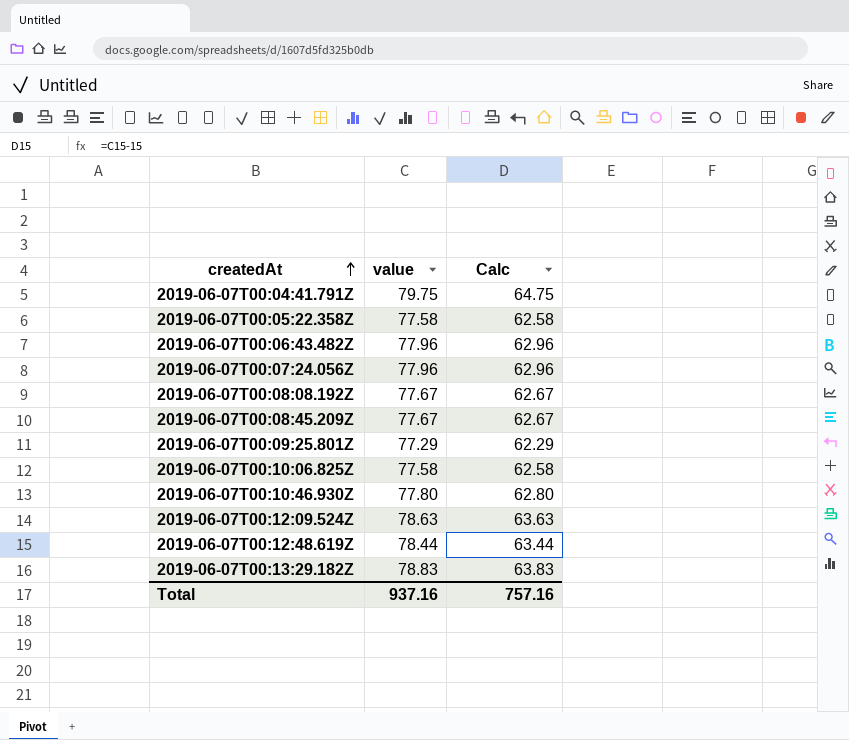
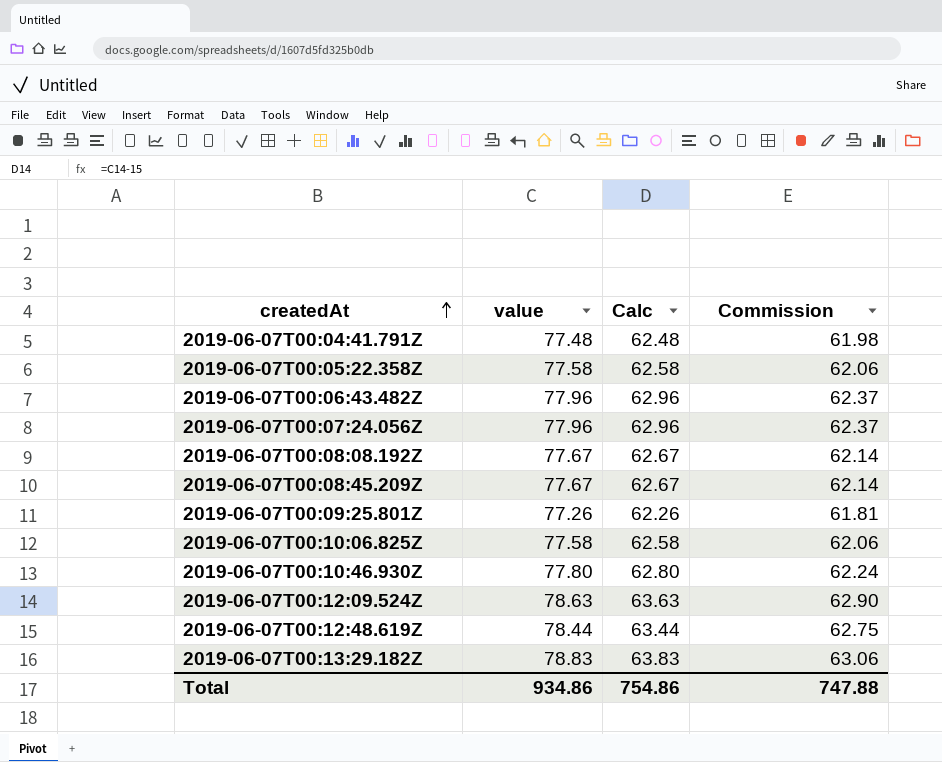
column Commission | formula: none -> [value] * 0.8
2019-06-07T00:04:41.791Z | value: 79.75 -> 77.48
2019-06-07T00:04:41.791Z | Calc: 64.75 -> 62.48
2019-06-07T00:09:25.801Z | value: 77.29 -> 77.26
2019-06-07T00:09:25.801Z | Calc: 62.29 -> 62.26
Total | value: 937.16 -> 934.86
Total | Calc: 757.16 -> 754.86

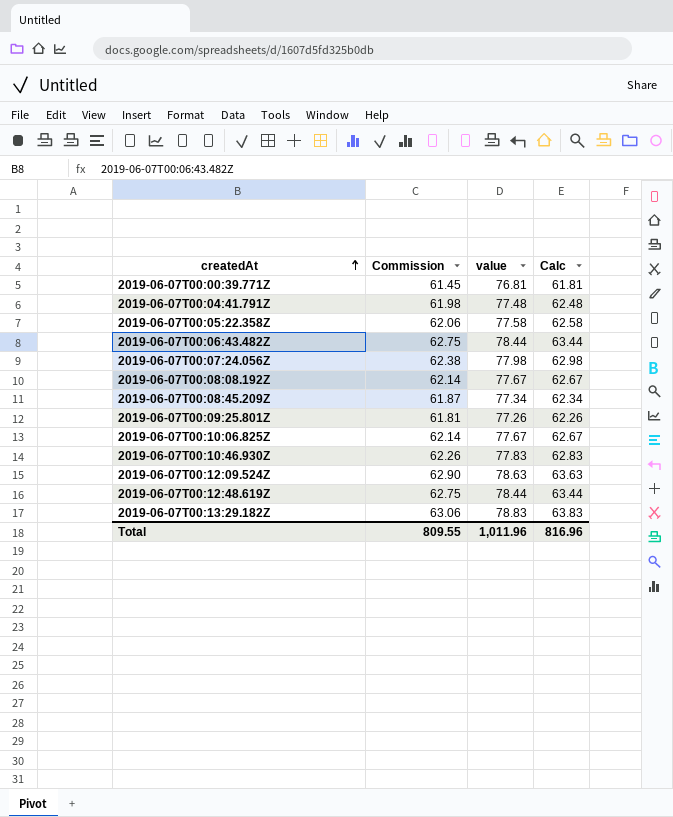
column Commission | position: 4 -> 2
row 2019-06-07T00:00:39.771Z: none -> 61.45 | 76.81 | 61.81
2019-06-07T00:06:43.482Z | Commission: 62.37 -> 62.75
2019-06-07T00:06:43.482Z | value: 77.96 -> 78.44
2019-06-07T00:06:43.482Z | Calc: 62.96 -> 63.44
2019-06-07T00:07:24.056Z | Commission: 62.37 -> 62.38
2019-06-07T00:07:24.056Z | value: 77.96 -> 77.98
2019-06-07T00:07:24.056Z | Calc: 62.96 -> 62.98
2019-06-07T00:08:45.209Z | Commission: 62.14 -> 61.87
2019-06-07T00:08:45.209Z | value: 77.67 -> 77.34
2019-06-07T00:08:45.209Z | Calc: 62.67 -> 62.34
2019-06-07T00:10:06.825Z | Commission: 62.06 -> 62.14
2019-06-07T00:10:06.825Z | value: 77.58 -> 77.67
2019-06-07T00:10:06.825Z | Calc: 62.58 -> 62.67
2019-06-07T00:10:46.930Z | Commission: 62.24 -> 62.26
2019-06-07T00:10:46.930Z | value: 77.80 -> 77.83
2019-06-07T00:10:46.930Z | Calc: 62.80 -> 62.83
Total | Commission: 747.88 -> 809.55
Total | value: 934.86 -> 1,011.96
Total | Calc: 754.86 -> 816.96

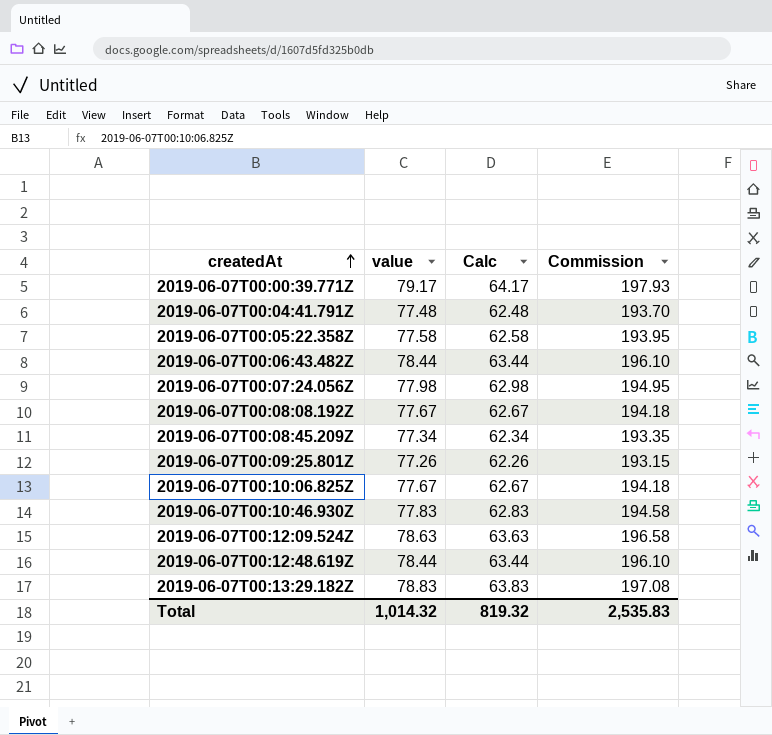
column Commission | formula: [value] * 0.8 -> [value] * 2.5
column Commission | position: 2 -> 4
2019-06-07T00:00:39.771Z | value: 76.81 -> 79.17
2019-06-07T00:00:39.771Z | Calc: 61.81 -> 64.17
Total | value: 1,011.96 -> 1,014.32
Total | Calc: 816.96 -> 819.32
Total | Commission: 809.55 -> 2,535.83

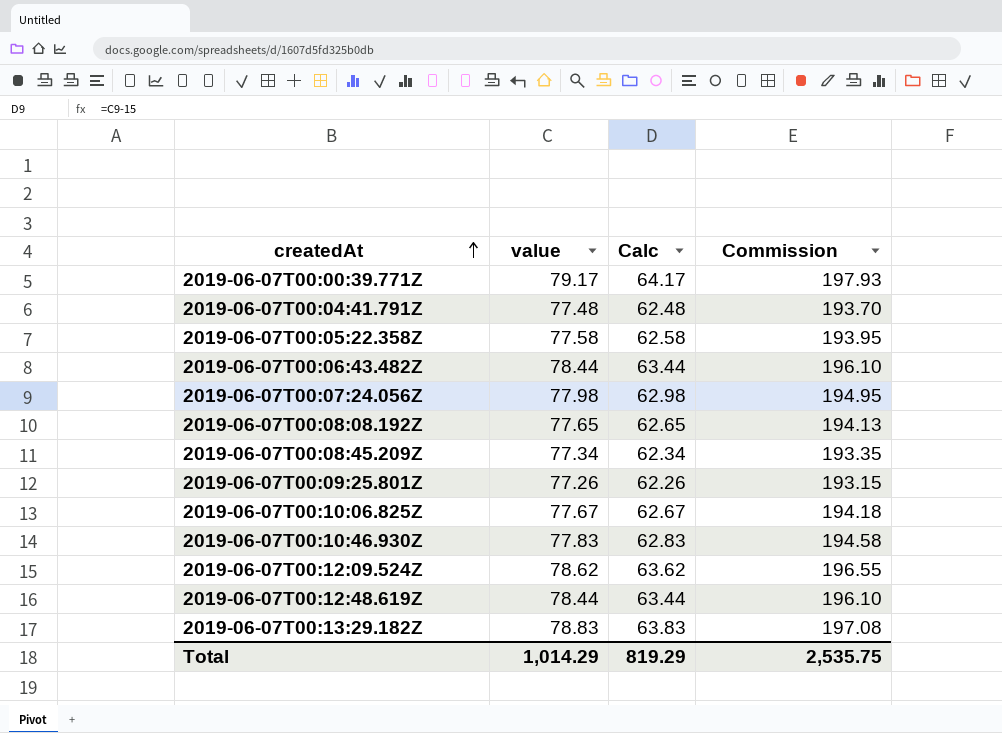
2019-06-07T00:08:08.192Z | value: 77.67 -> 77.65
2019-06-07T00:08:08.192Z | Calc: 62.67 -> 62.65
2019-06-07T00:08:08.192Z | Commission: 194.18 -> 194.13
2019-06-07T00:12:09.524Z | value: 78.63 -> 78.62
2019-06-07T00:12:09.524Z | Calc: 63.63 -> 63.62
2019-06-07T00:12:09.524Z | Commission: 196.58 -> 196.55
Total | value: 1,014.32 -> 1,014.29
Total | Calc: 819.32 -> 819.29
Total | Commission: 2,535.83 -> 2,535.75

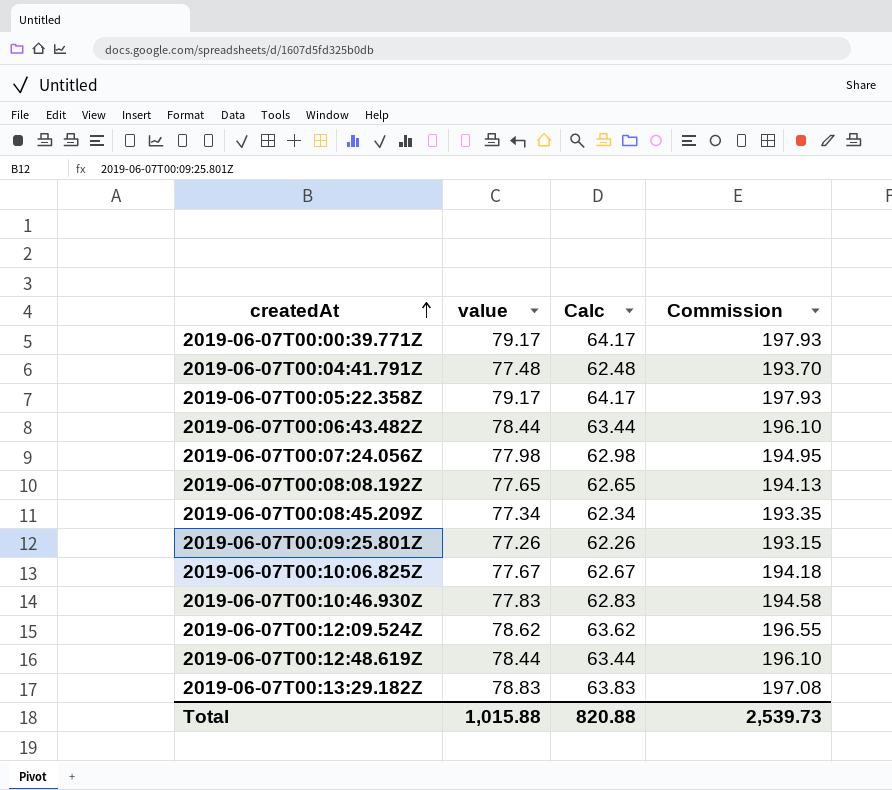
2019-06-07T00:05:22.358Z | value: 77.58 -> 79.17
2019-06-07T00:05:22.358Z | Calc: 62.58 -> 64.17
2019-06-07T00:05:22.358Z | Commission: 193.95 -> 197.93
Total | value: 1,014.29 -> 1,015.88
Total | Calc: 819.29 -> 820.88
Total | Commission: 2,535.75 -> 2,539.73

